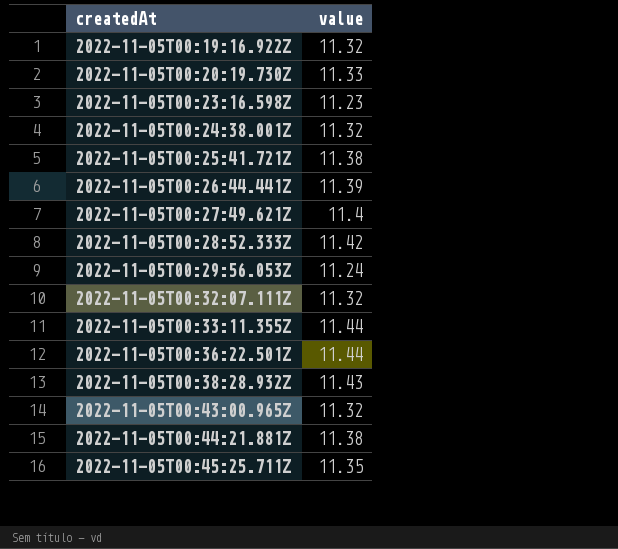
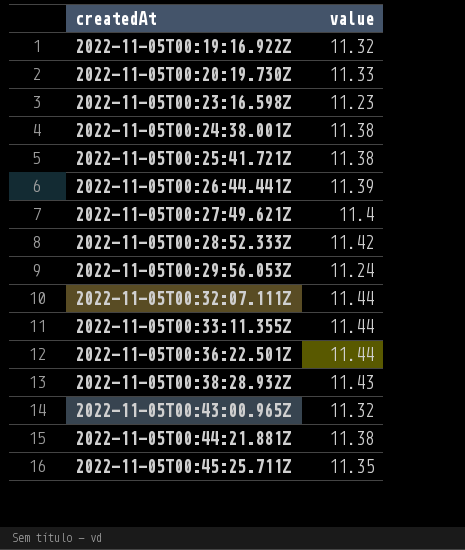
2022-11-05T00:24:38.001Z | value: 11.32 -> 11.38
2022-11-05T00:32:07.111Z | value: 11.32 -> 11.44

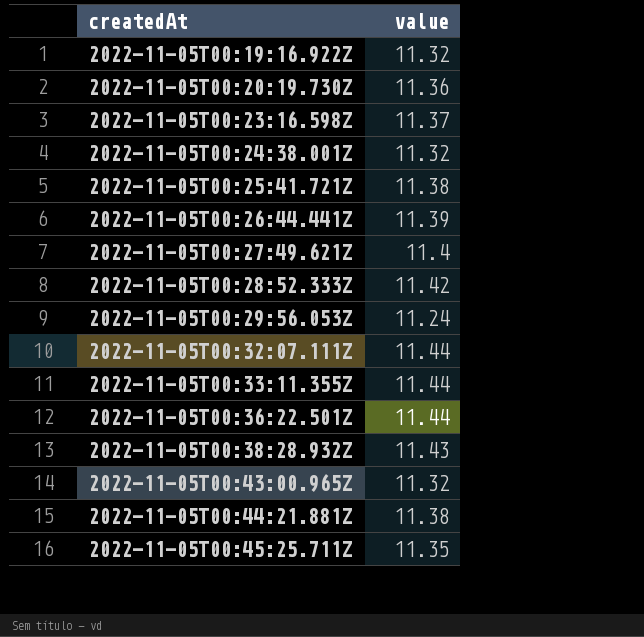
2022-11-05T00:20:19.730Z | value: 11.33 -> 11.36
2022-11-05T00:23:16.598Z | value: 11.23 -> 11.37
2022-11-05T00:24:38.001Z | value: 11.38 -> 11.32

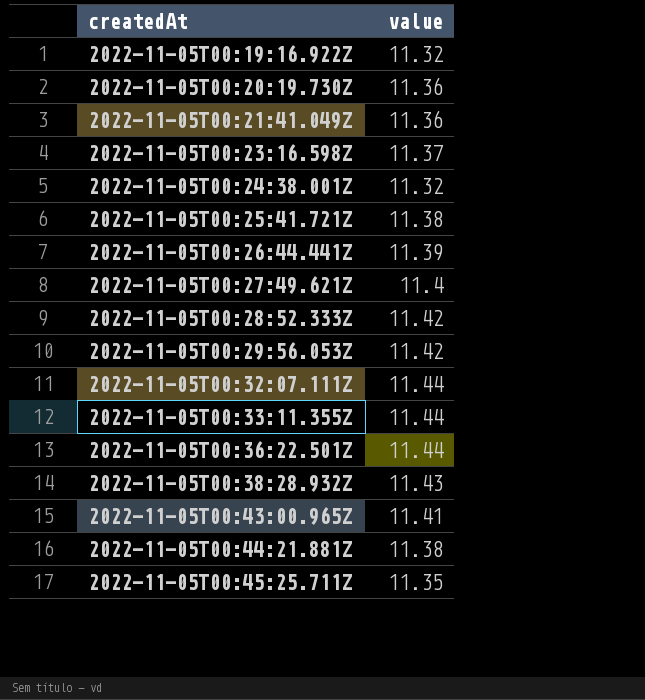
row 2022-11-05T00:21:41.049Z: none -> 11.36
2022-11-05T00:29:56.053Z | value: 11.24 -> 11.42
2022-11-05T00:43:00.965Z | value: 11.32 -> 11.41

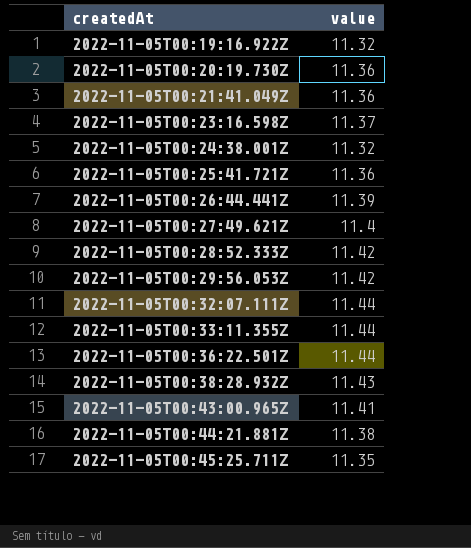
2022-11-05T00:25:41.721Z | value: 11.38 -> 11.36

